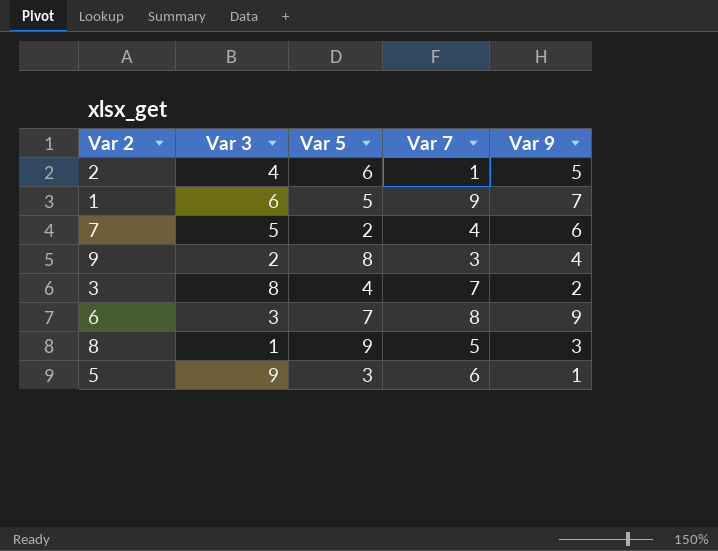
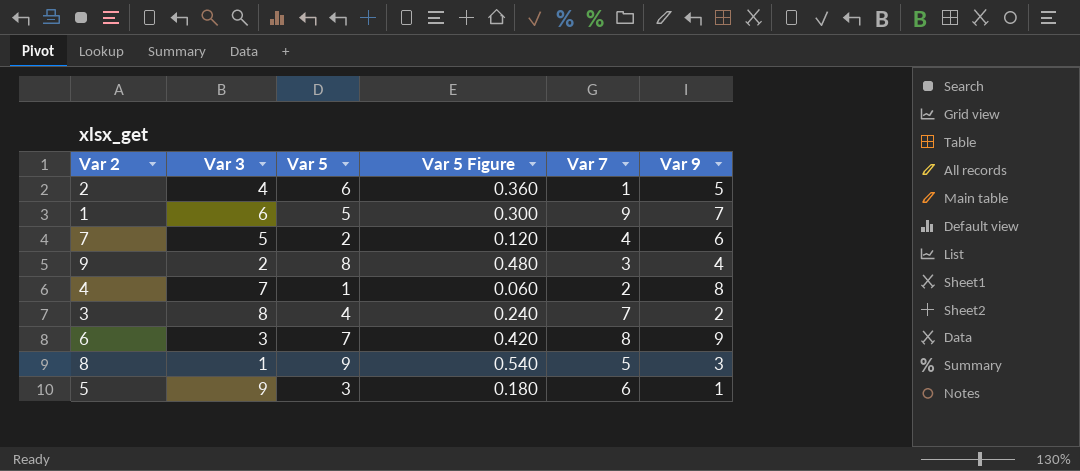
column Var 5 Figure | formula: none -> [Var 5] * 0.06
row 4: none -> 7 | 1 | 0.060 | 2 | 8

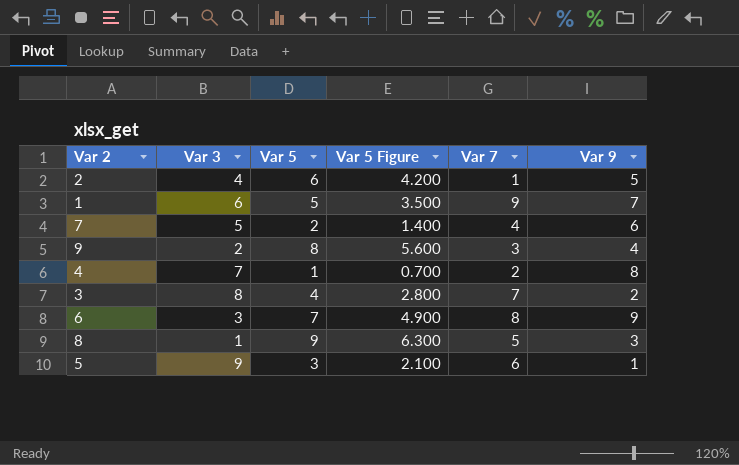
column Var 5 Figure | formula: [Var 5] * 0.06 -> [Var 5] * 0.7

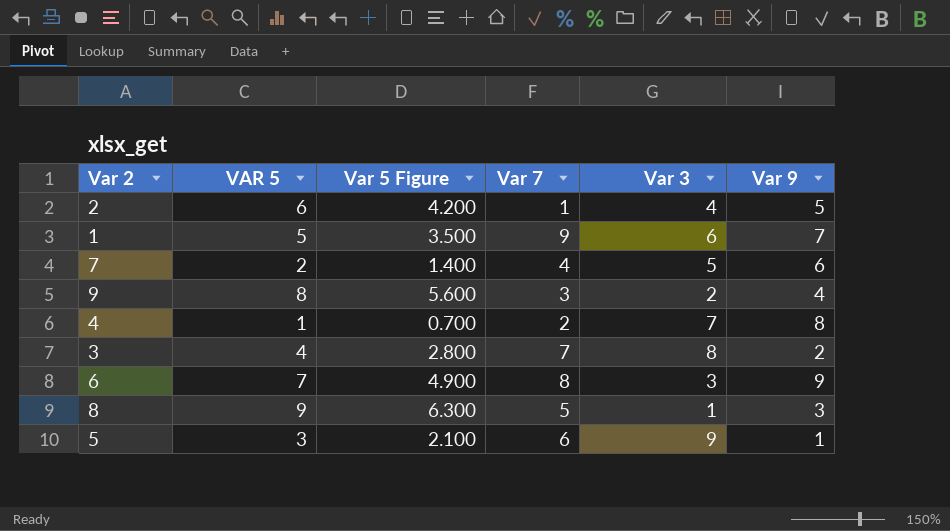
column name: Var 5 -> VAR 5
column Var 3 | position: 2 -> 5

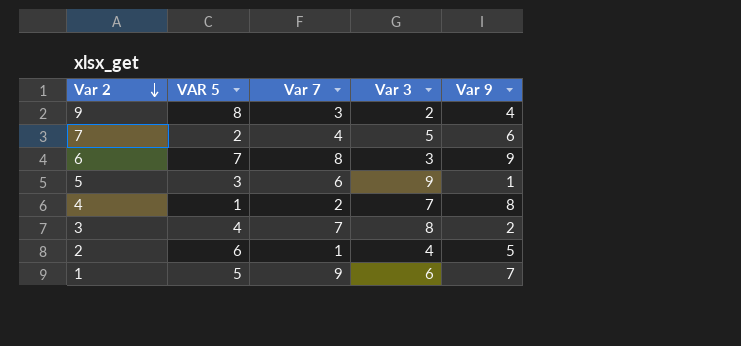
row order: none -> Var 2 descending
column Var 5 Figure | formula: [VAR 5] * 0.7 -> none
row 8: 9 | 6.300 | 5 | 1 | 3 -> none

